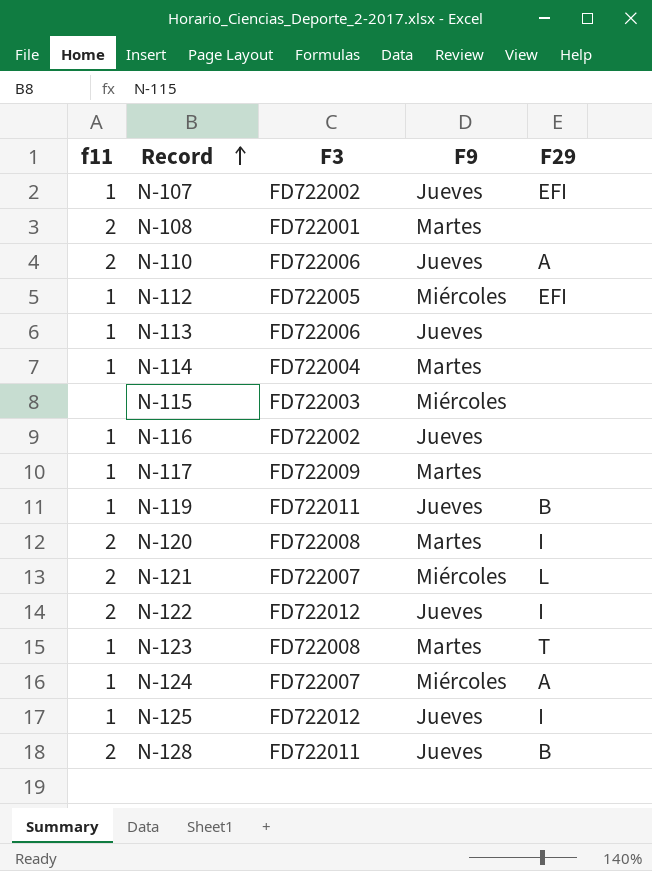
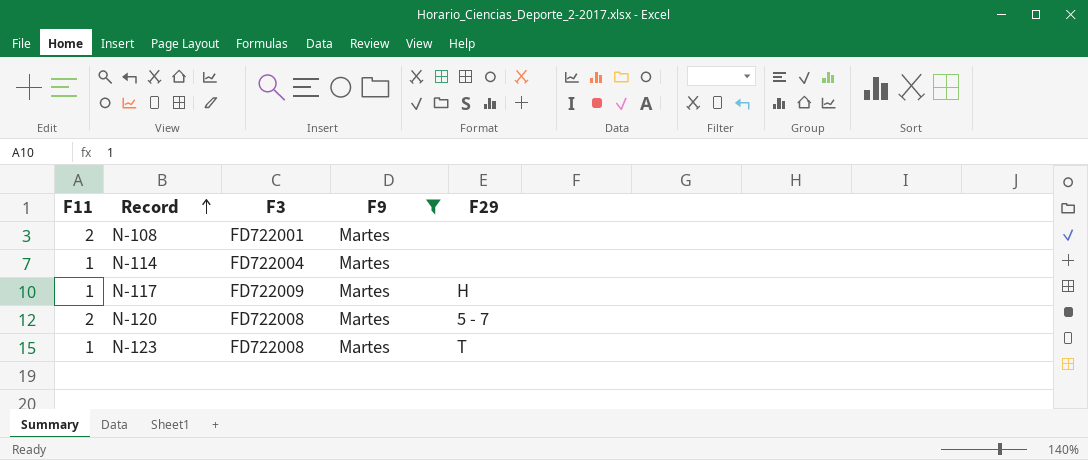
filter: none -> F9 = Martes
column name: f11 -> F11
N-117 | F29: none -> H
N-120 | F29: I -> 5 - 7

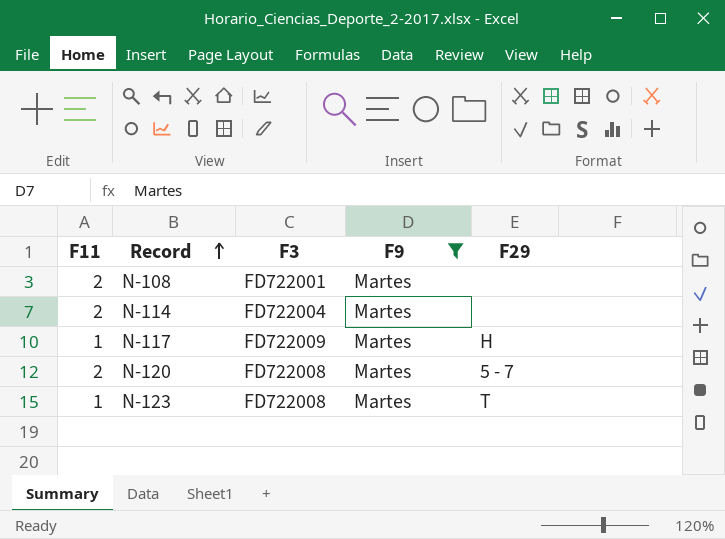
N-114 | F11: 1 -> 2

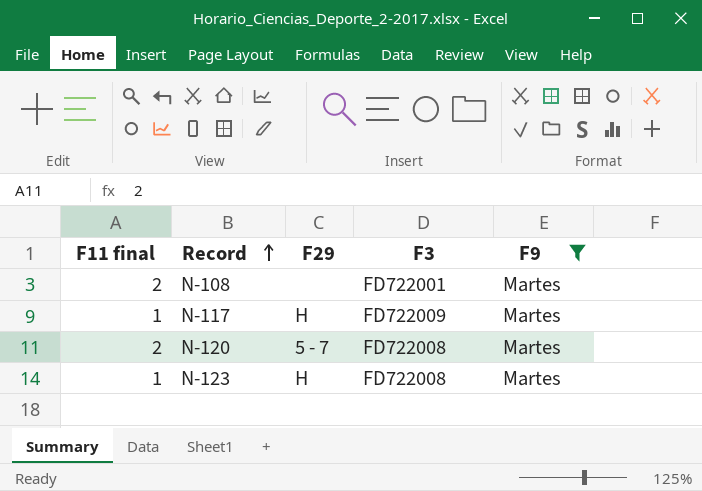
column name: F11 -> F11 final
column F29 | position: 5 -> 3
row N-114: 2 | FD722004 | Martes | none -> none
N-123 | F29: T -> H

